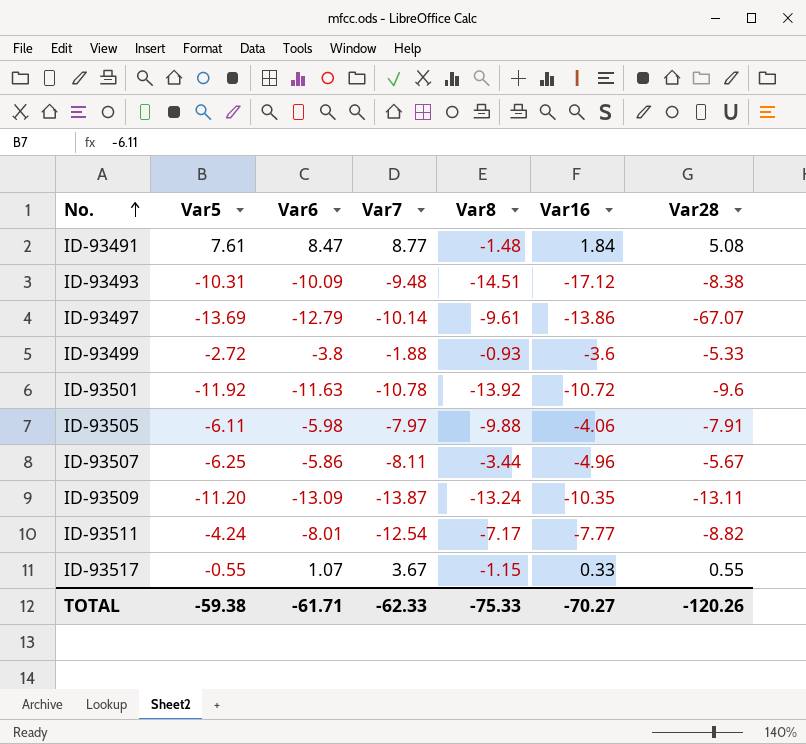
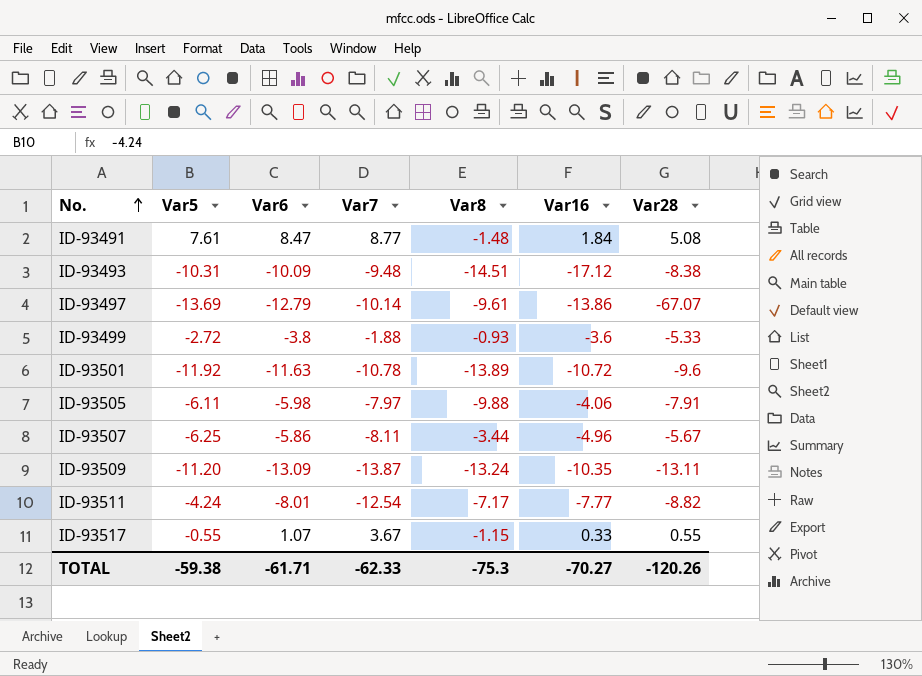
ID-93501 | Var8: -13.92 -> -13.89
TOTAL | Var8: -75.33 -> -75.3

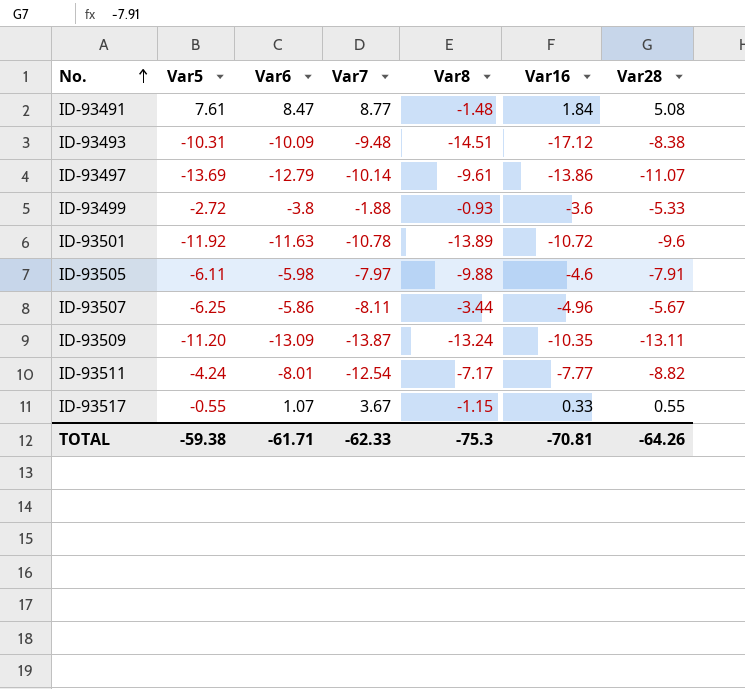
ID-93497 | Var28: -67.07 -> -11.07
ID-93505 | Var16: -4.06 -> -4.6
TOTAL | Var16: -70.27 -> -70.81
TOTAL | Var28: -120.26 -> -64.26

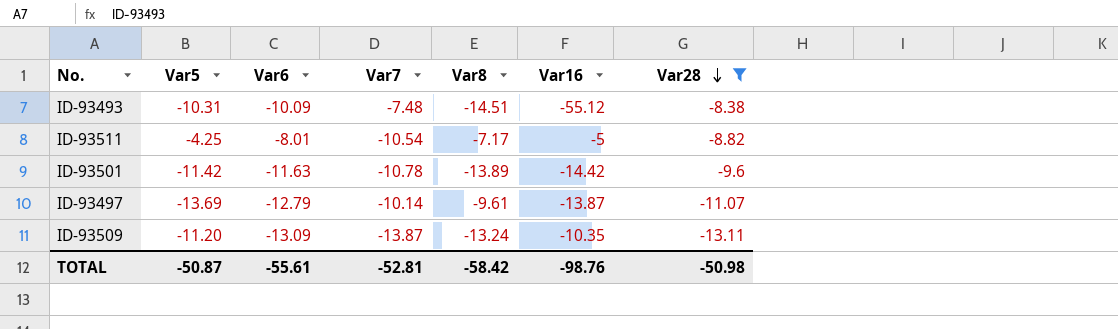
filter: none -> Var28 <= -8.38
row order: No. ascending -> Var28 descending
ID-93493 | Var7: -9.48 -> -7.48
ID-93493 | Var16: -17.12 -> -55.12
ID-93511 | Var5: -4.24 -> -4.25
ID-93511 | Var7: -12.54 -> -10.54
ID-93511 | Var16: -7.77 -> -5
ID-93501 | Var5: -11.92 -> -11.42
ID-93501 | Var16: -10.72 -> -14.42
ID-93497 | Var16: -13.86 -> -13.87
TOTAL | Var5: -59.38 -> -50.87
TOTAL | Var6: -61.71 -> -55.61
TOTAL | Var7: -62.33 -> -52.81
TOTAL | Var8: -75.3 -> -58.42
TOTAL | Var16: -70.81 -> -98.76
TOTAL | Var28: -64.26 -> -50.98

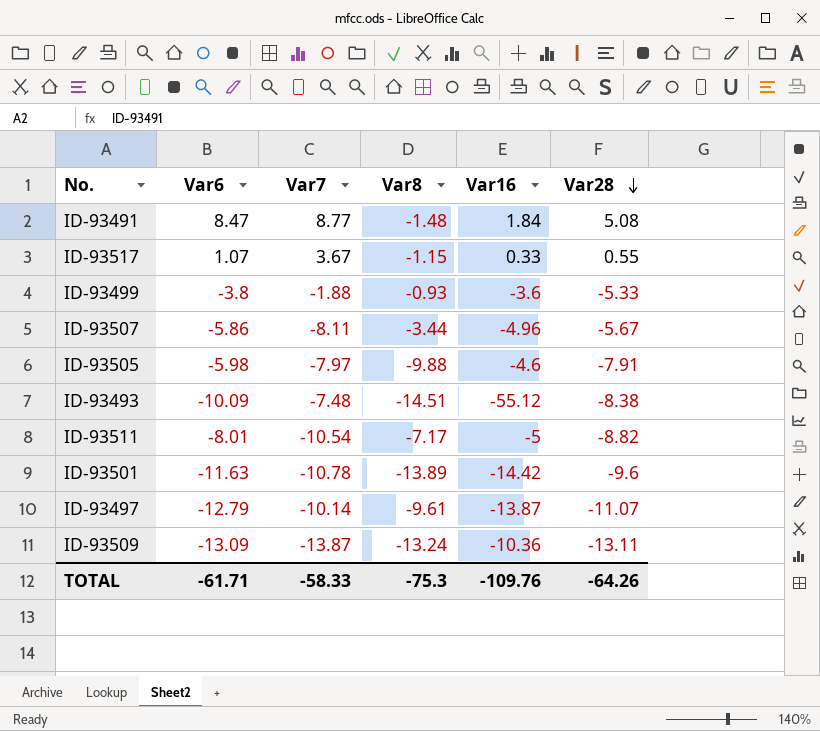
filter: Var28 <= -8.38 -> none
column Var5 | position: 2 -> none
ID-93509 | Var16: -10.35 -> -10.36
TOTAL | Var6: -55.61 -> -61.71
TOTAL | Var7: -52.81 -> -58.33
TOTAL | Var8: -58.42 -> -75.3
TOTAL | Var16: -98.76 -> -109.76
TOTAL | Var28: -50.98 -> -64.26

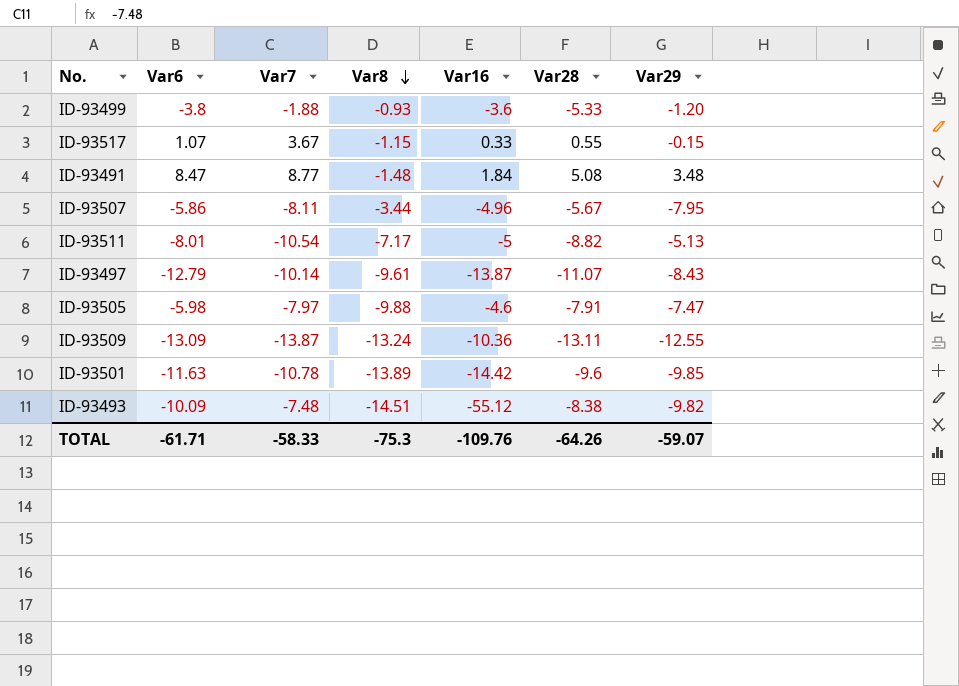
row order: Var28 descending -> Var8 descending
column Var29 | position: none -> 7

